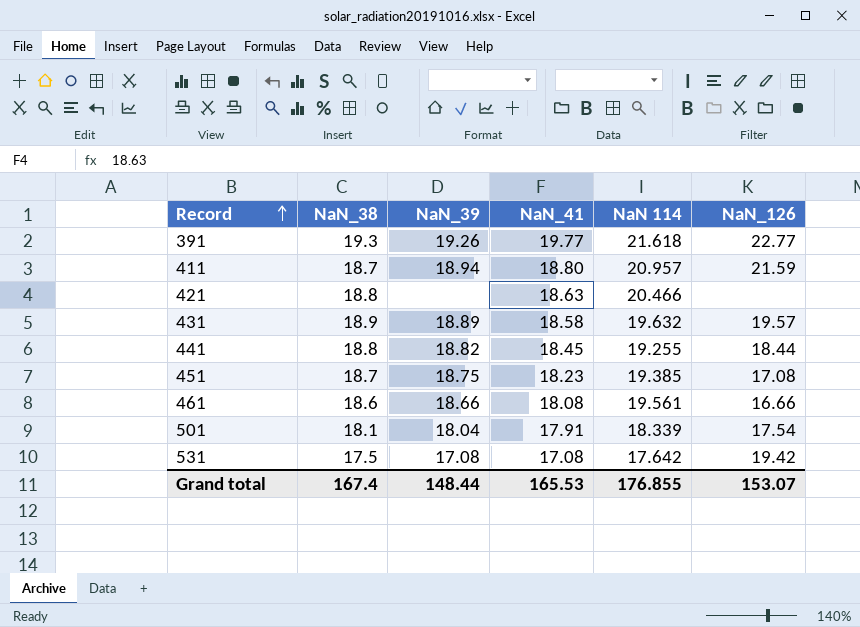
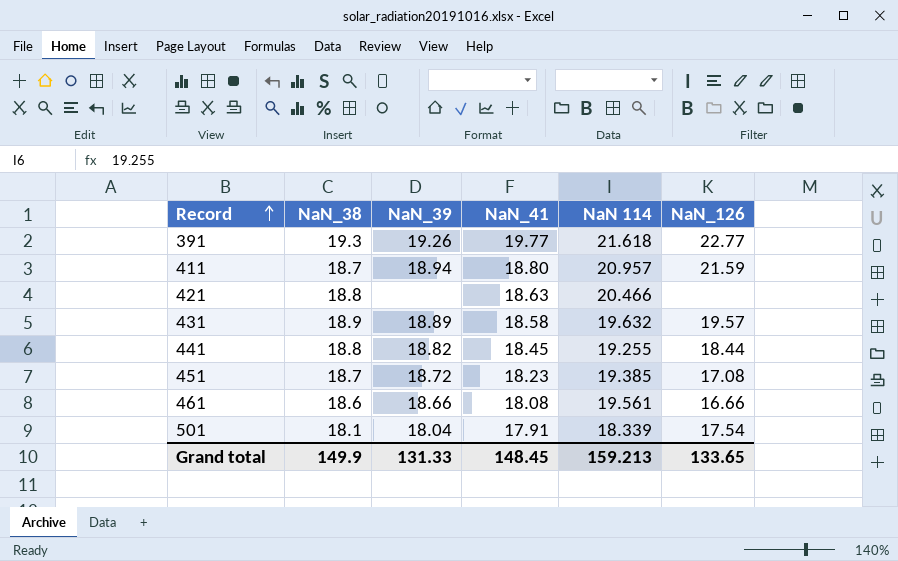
row 531: 17.5 | 17.08 | 17.08 | 17.642 | 19.42 -> none
451 | NaN_39: 18.75 -> 18.72
Grand total | NaN_38: 167.4 -> 149.9
Grand total | NaN_39: 148.44 -> 131.33
Grand total | NaN_41: 165.53 -> 148.45
Grand total | NaN 114: 176.855 -> 159.213
Grand total | NaN_126: 153.07 -> 133.65

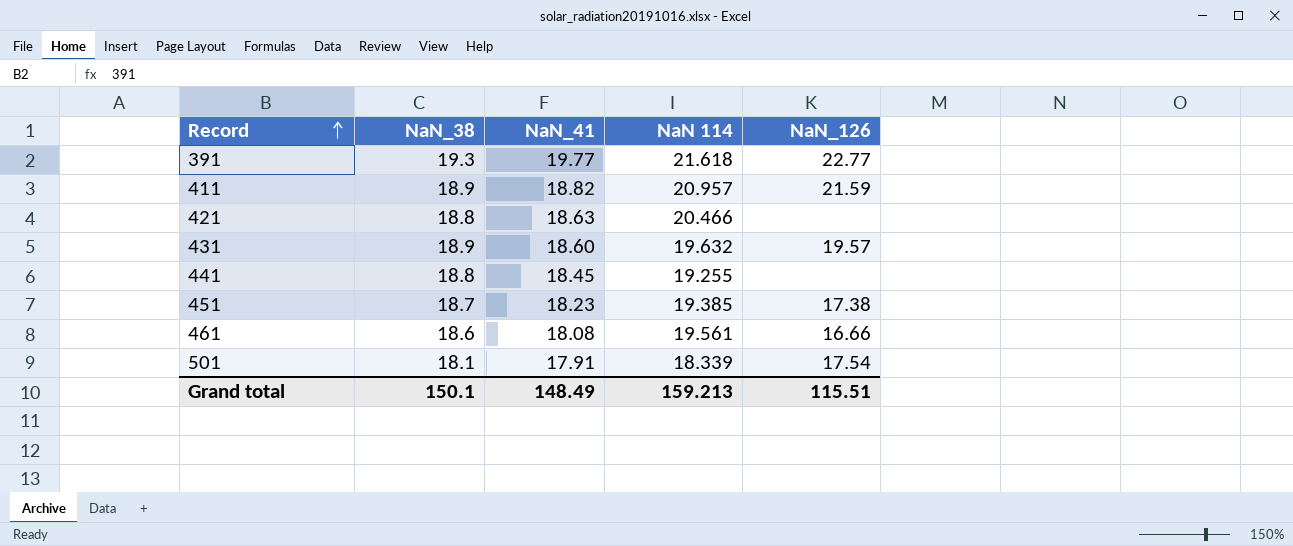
column NaN_39 | position: 3 -> none
411 | NaN_38: 18.7 -> 18.9
411 | NaN_41: 18.80 -> 18.82
431 | NaN_41: 18.58 -> 18.60
441 | NaN_126: 18.44 -> none
451 | NaN_126: 17.08 -> 17.38
Grand total | NaN_38: 149.9 -> 150.1
Grand total | NaN_41: 148.45 -> 148.49
Grand total | NaN_126: 133.65 -> 115.51

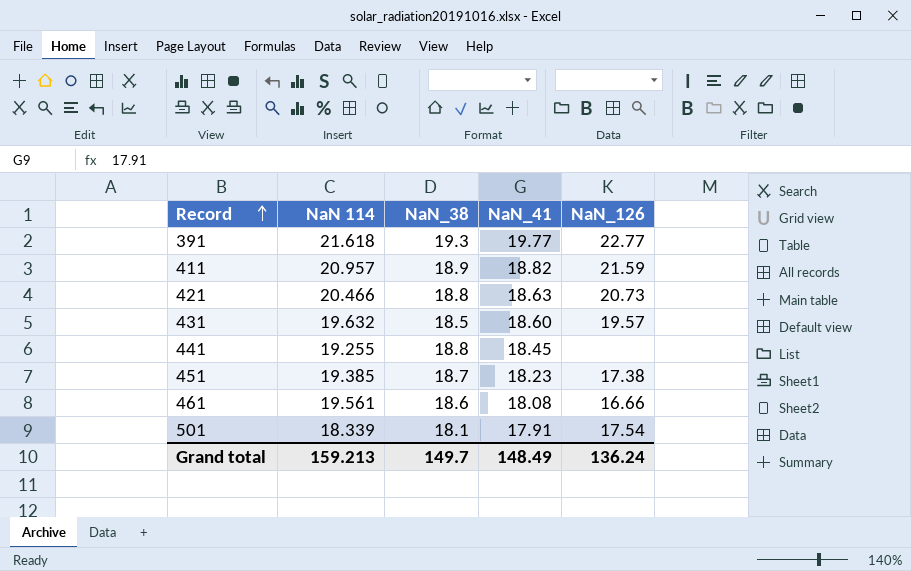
column NaN 114 | position: 4 -> 2
421 | NaN_126: none -> 20.73
431 | NaN_38: 18.9 -> 18.5
Grand total | NaN_38: 150.1 -> 149.7
Grand total | NaN_126: 115.51 -> 136.24

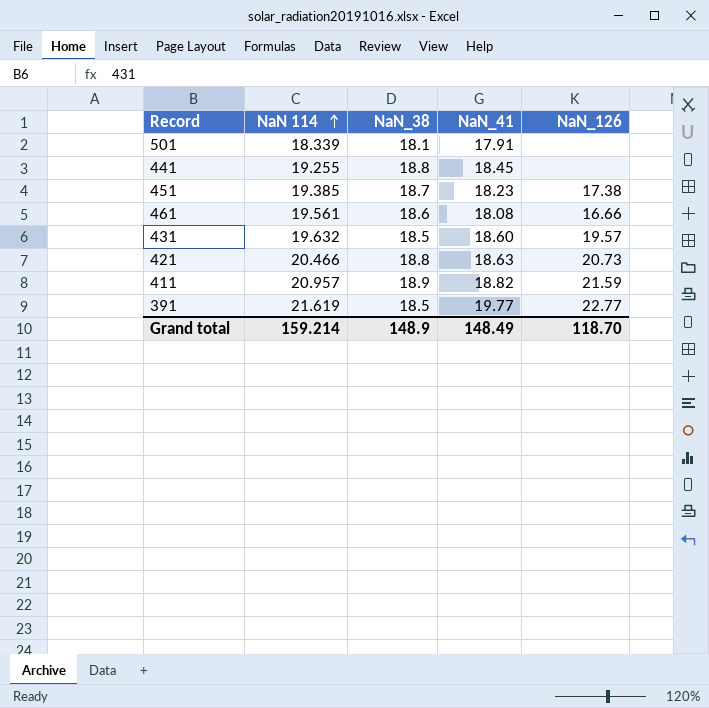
row order: Record ascending -> NaN 114 ascending
501 | NaN_126: 17.54 -> none
391 | NaN 114: 21.618 -> 21.619
391 | NaN_38: 19.3 -> 18.5
Grand total | NaN 114: 159.213 -> 159.214
Grand total | NaN_38: 149.7 -> 148.9
Grand total | NaN_126: 136.24 -> 118.70

